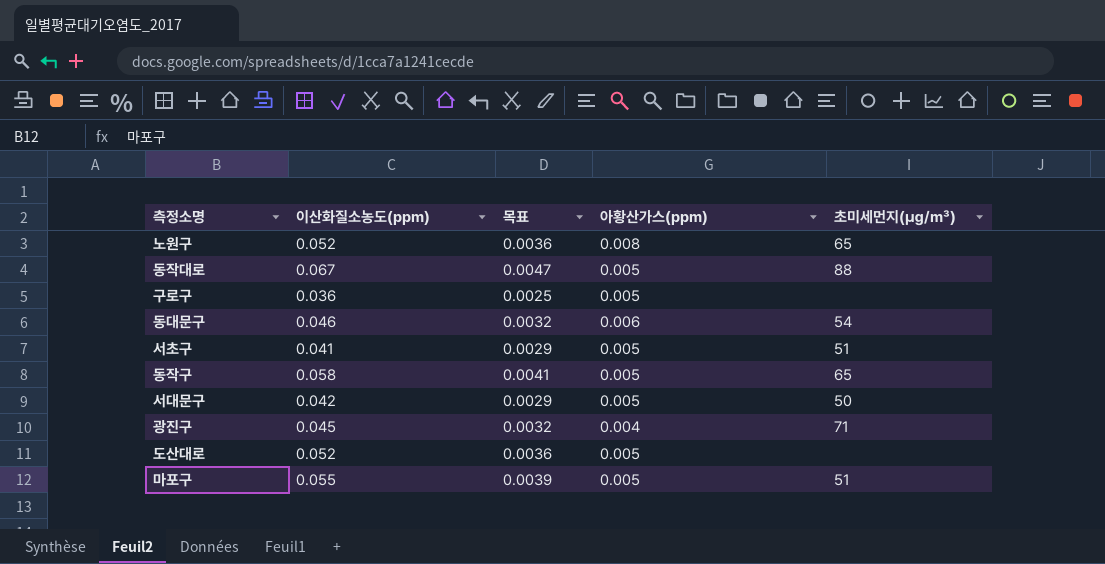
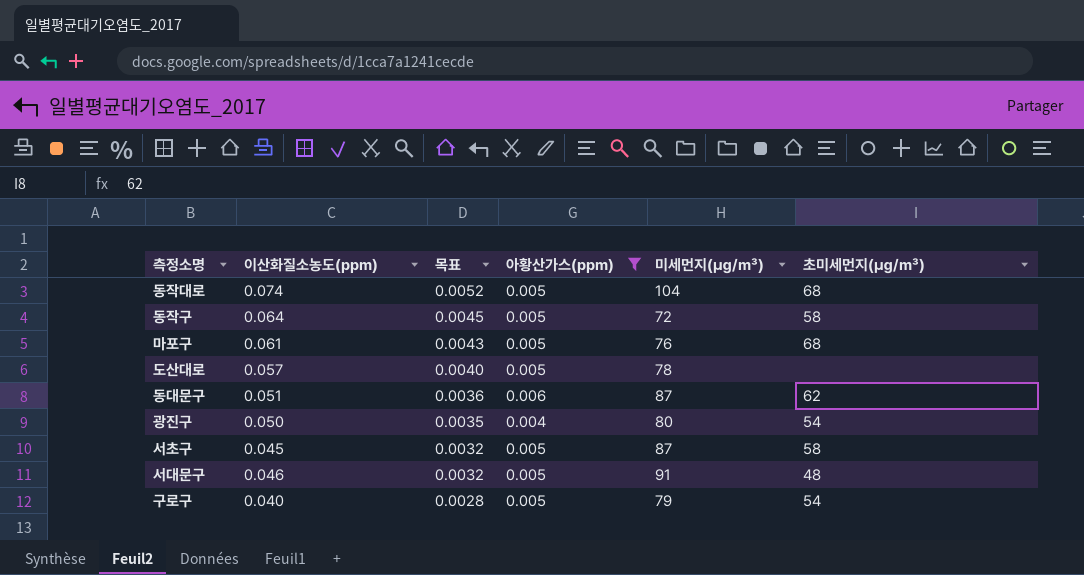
filter: none -> 아황산가스(ppm) != 0.008
row order: none -> 목표 descending
column 미세먼지(㎍/㎥) | position: none -> 5
동작대로 | 이산화질소농도(ppm): 0.067 -> 0.074
동작대로 | 목표: 0.0047 -> 0.0052
동작대로 | 초미세먼지(㎍/㎥): 88 -> 68
동작구 | 이산화질소농도(ppm): 0.058 -> 0.064
동작구 | 목표: 0.0041 -> 0.0045
동작구 | 초미세먼지(㎍/㎥): 65 -> 58
마포구 | 이산화질소농도(ppm): 0.055 -> 0.061
마포구 | 목표: 0.0039 -> 0.0043
마포구 | 초미세먼지(㎍/㎥): 51 -> 68
도산대로 | 이산화질소농도(ppm): 0.052 -> 0.057
도산대로 | 목표: 0.0036 -> 0.0040
동대문구 | 이산화질소농도(ppm): 0.046 -> 0.051
동대문구 | 목표: 0.0032 -> 0.0036
동대문구 | 초미세먼지(㎍/㎥): 54 -> 62
광진구 | 이산화질소농도(ppm): 0.045 -> 0.050
광진구 | 목표: 0.0032 -> 0.0035
광진구 | 초미세먼지(㎍/㎥): 71 -> 54
서초구 | 이산화질소농도(ppm): 0.041 -> 0.045
서초구 | 목표: 0.0029 -> 0.0032
서초구 | 초미세먼지(㎍/㎥): 51 -> 58
서대문구 | 이산화질소농도(ppm): 0.042 -> 0.046
서대문구 | 목표: 0.0029 -> 0.0032
서대문구 | 초미세먼지(㎍/㎥): 50 -> 48
구로구 | 이산화질소농도(ppm): 0.036 -> 0.040
구로구 | 목표: 0.0025 -> 0.0028
구로구 | 초미세먼지(㎍/㎥): none -> 54

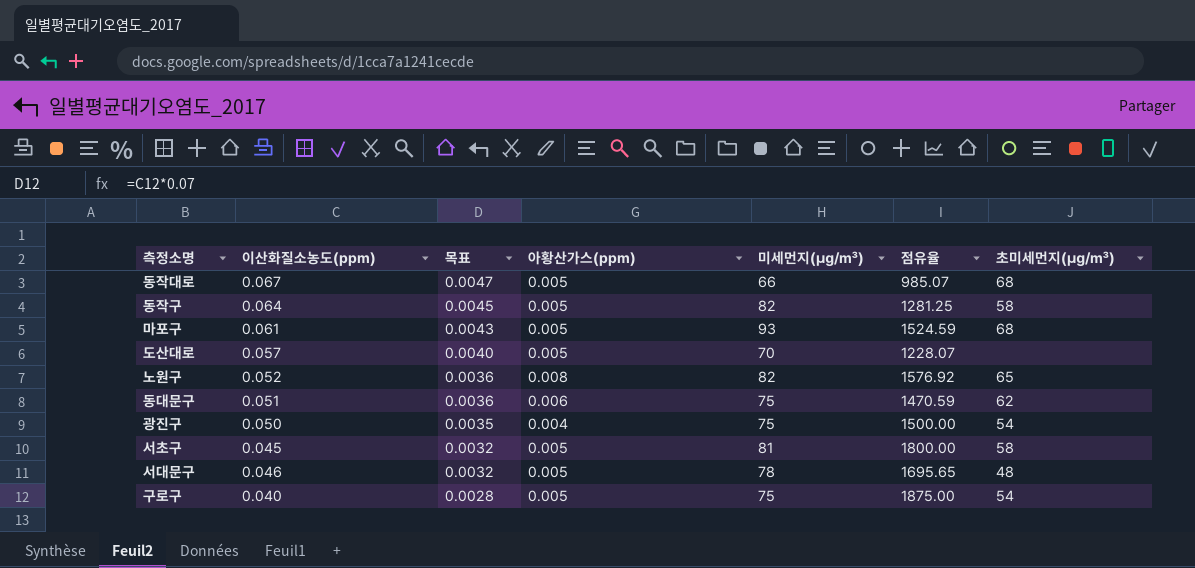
filter: 아황산가스(ppm) != 0.008 -> none
column 점유율 | formula: none -> [미세먼지(㎍/㎥)] / [이산화질소농도(ppm)]
동작대로 | 이산화질소농도(ppm): 0.074 -> 0.067
동작대로 | 목표: 0.0052 -> 0.0047
동작대로 | 미세먼지(㎍/㎥): 104 -> 66
동작구 | 미세먼지(㎍/㎥): 72 -> 82
마포구 | 미세먼지(㎍/㎥): 76 -> 93
도산대로 | 미세먼지(㎍/㎥): 78 -> 70
동대문구 | 미세먼지(㎍/㎥): 87 -> 75
광진구 | 미세먼지(㎍/㎥): 80 -> 75
서초구 | 미세먼지(㎍/㎥): 87 -> 81
서대문구 | 미세먼지(㎍/㎥): 91 -> 78
구로구 | 미세먼지(㎍/㎥): 79 -> 75

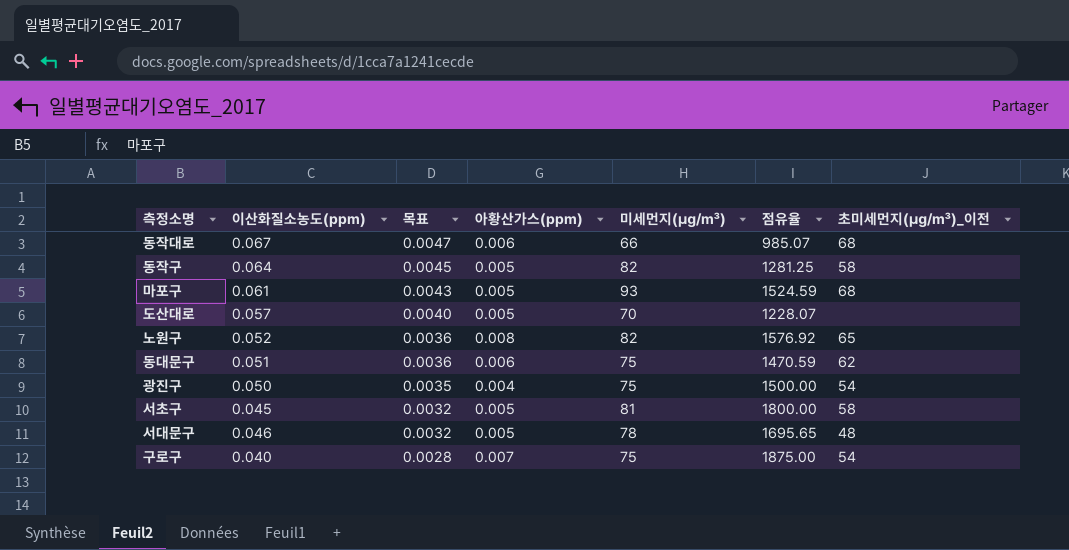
column name: 초미세먼지(㎍/㎥) -> 초미세먼지(㎍/㎥)_이전
동작대로 | 아황산가스(ppm): 0.005 -> 0.006
구로구 | 아황산가스(ppm): 0.005 -> 0.007

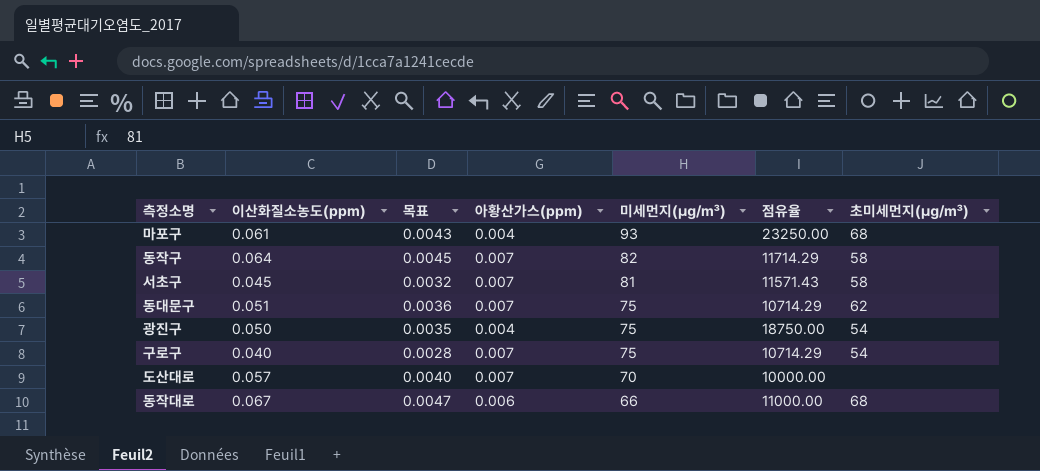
row order: 목표 descending -> 미세먼지(㎍/㎥) descending
column 점유율 | formula: [미세먼지(㎍/㎥)] / [이산화질소농도(ppm)] -> [미세먼지(㎍/㎥)] / [아황산가스(ppm)]
column name: 초미세먼지(㎍/㎥)_이전 -> 초미세먼지(㎍/㎥)
row 노원구: 0.052 | 0.0036 | 0.008 | 82 | 1576.92 | 65 -> none
row 서대문구: 0.046 | 0.0032 | 0.005 | 78 | 1695.65 | 48 -> none
마포구 | 아황산가스(ppm): 0.005 -> 0.004
동작구 | 아황산가스(ppm): 0.005 -> 0.007
서초구 | 아황산가스(ppm): 0.005 -> 0.007
동대문구 | 아황산가스(ppm): 0.006 -> 0.007
도산대로 | 아황산가스(ppm): 0.005 -> 0.007

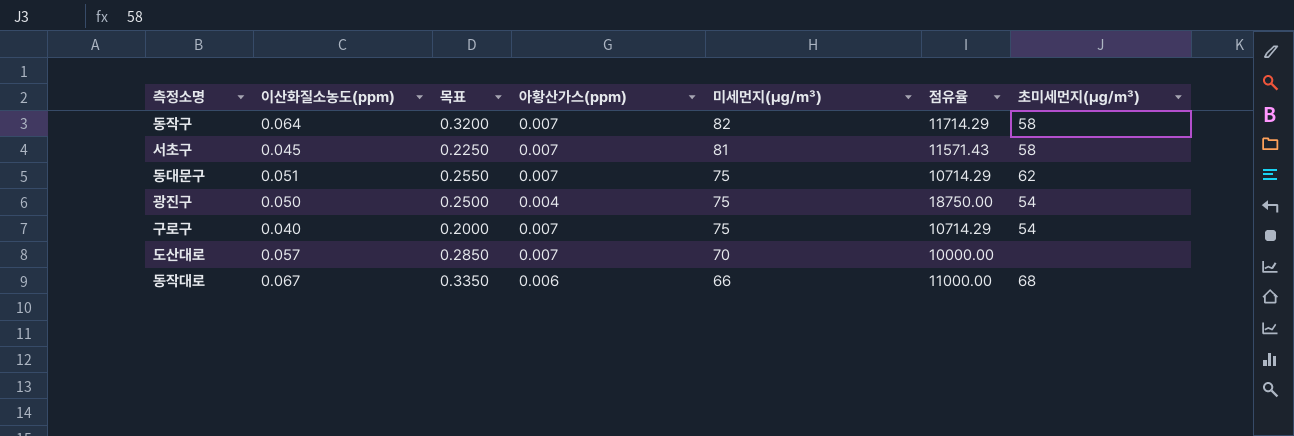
column 목표 | formula: [이산화질소농도(ppm)] * 0.07 -> [이산화질소농도(ppm)] * 5
row 마포구: 0.061 | 0.0043 | 0.004 | 93 | 23250.00 | 68 -> none

